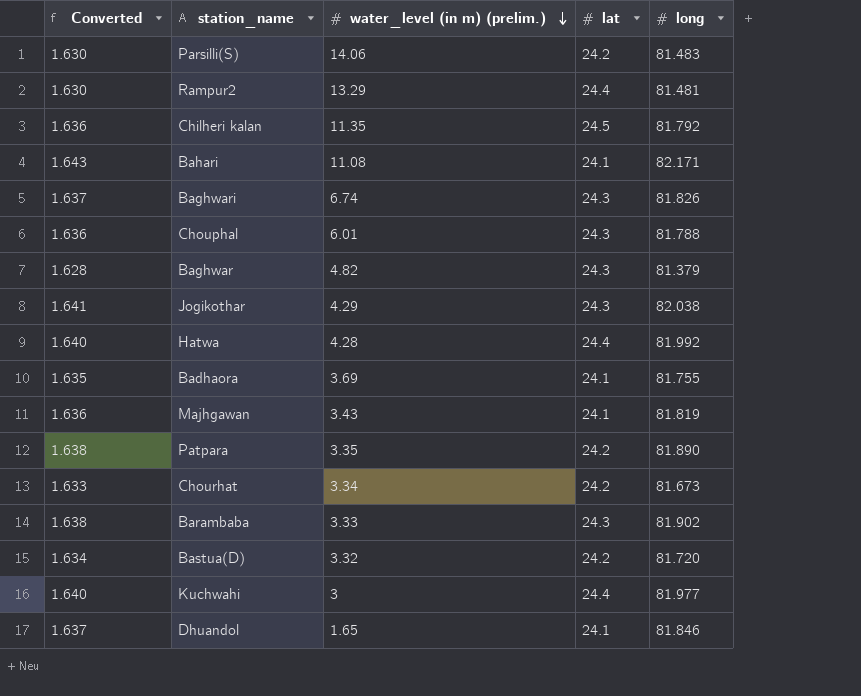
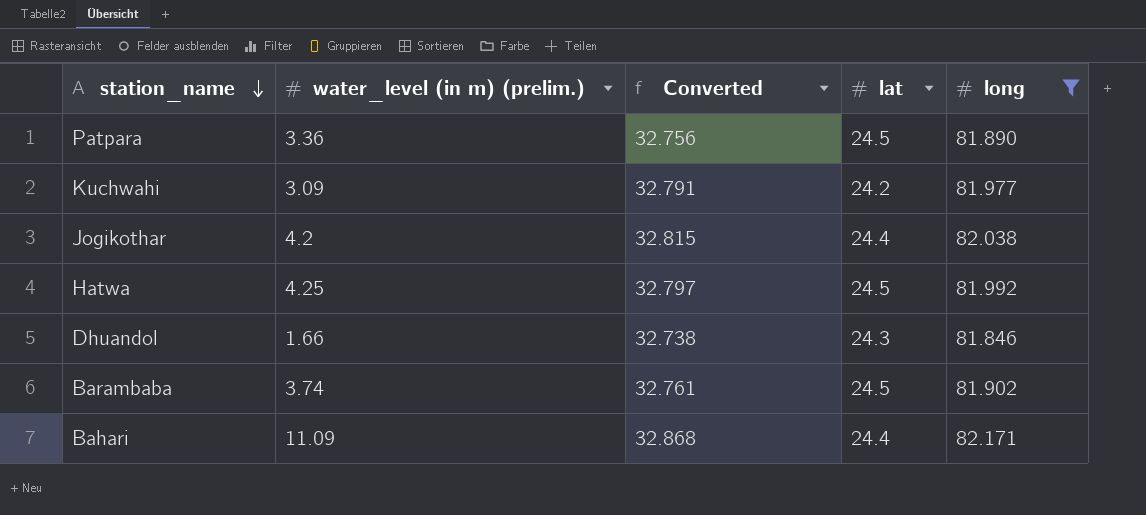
filter: none -> long >= 81.846
row order: water_level (in m) (prelim.) descending -> station_name descending
column Converted | formula: [long] * 0.02 -> [long] * 0.4
column Converted | position: 1 -> 3
Patpara | water_level (in m) (prelim.): 3.35 -> 3.36
Patpara | lat: 24.2 -> 24.5
Kuchwahi | water_level (in m) (prelim.): 3 -> 3.09
Kuchwahi | lat: 24.4 -> 24.2
Jogikothar | water_level (in m) (prelim.): 4.29 -> 4.2
Jogikothar | lat: 24.3 -> 24.4
Hatwa | water_level (in m) (prelim.): 4.28 -> 4.25
Hatwa | lat: 24.4 -> 24.5
Dhuandol | water_level (in m) (prelim.): 1.65 -> 1.66
Dhuandol | lat: 24.1 -> 24.3
Barambaba | water_level (in m) (prelim.): 3.33 -> 3.74
Barambaba | lat: 24.3 -> 24.5
Bahari | water_level (in m) (prelim.): 11.08 -> 11.09
Bahari | lat: 24.1 -> 24.4

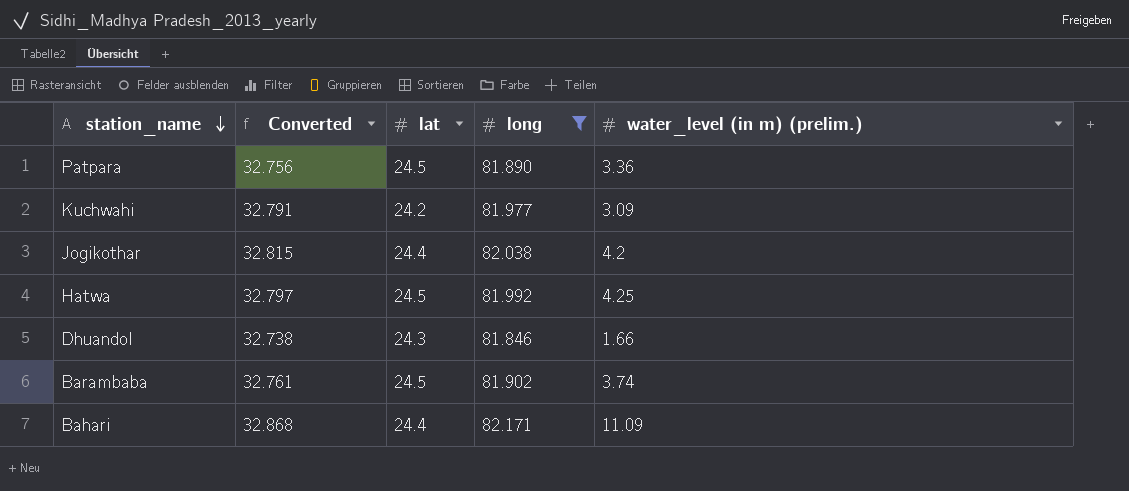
column water_level (in m) (prelim.) | position: 2 -> 5

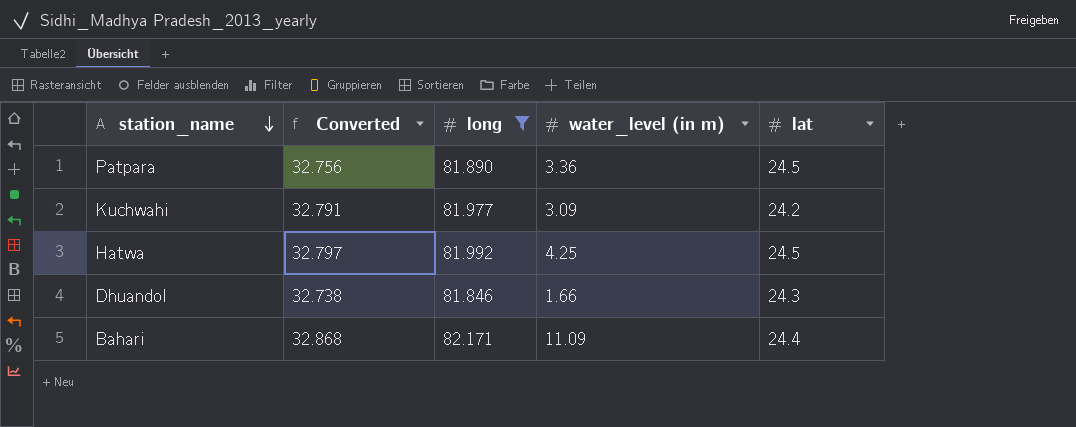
column name: water_level (in m) (prelim.) -> water_level (in m)
column lat | position: 3 -> 5
row Jogikothar: 32.815 | 24.4 | 82.038 | 4.2 -> none
row Barambaba: 32.761 | 24.5 | 81.902 | 3.74 -> none

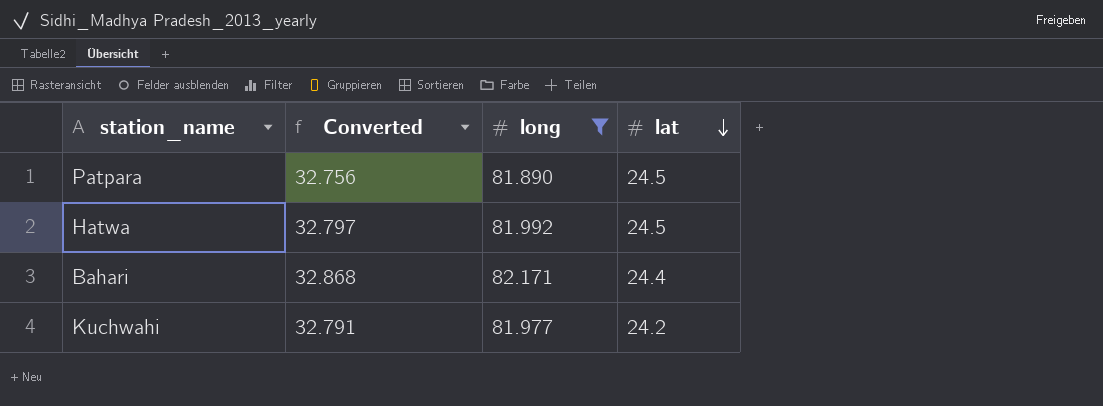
row order: station_name descending -> lat descending
column water_level (in m) | position: 4 -> none
row Dhuandol: 32.738 | 81.846 | 1.66 | 24.3 -> none

